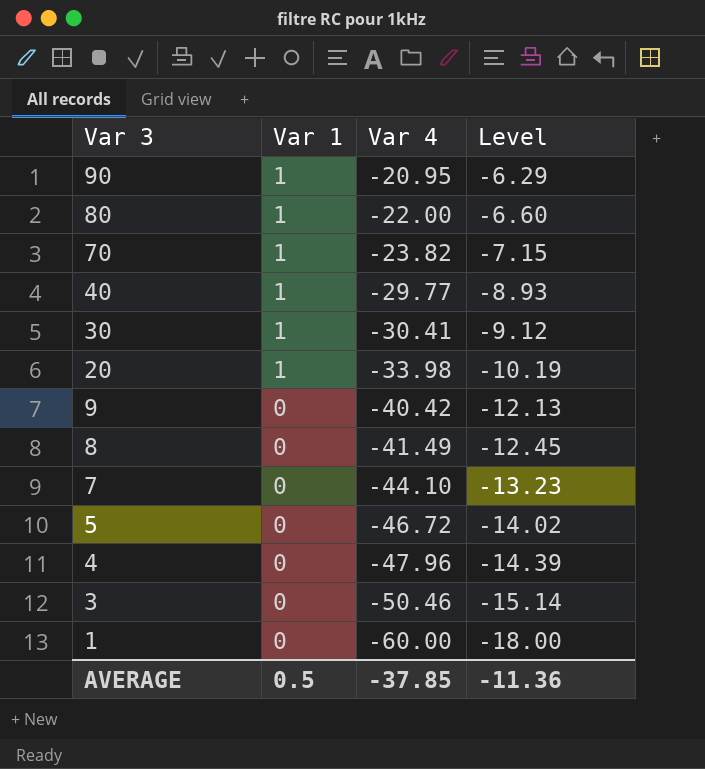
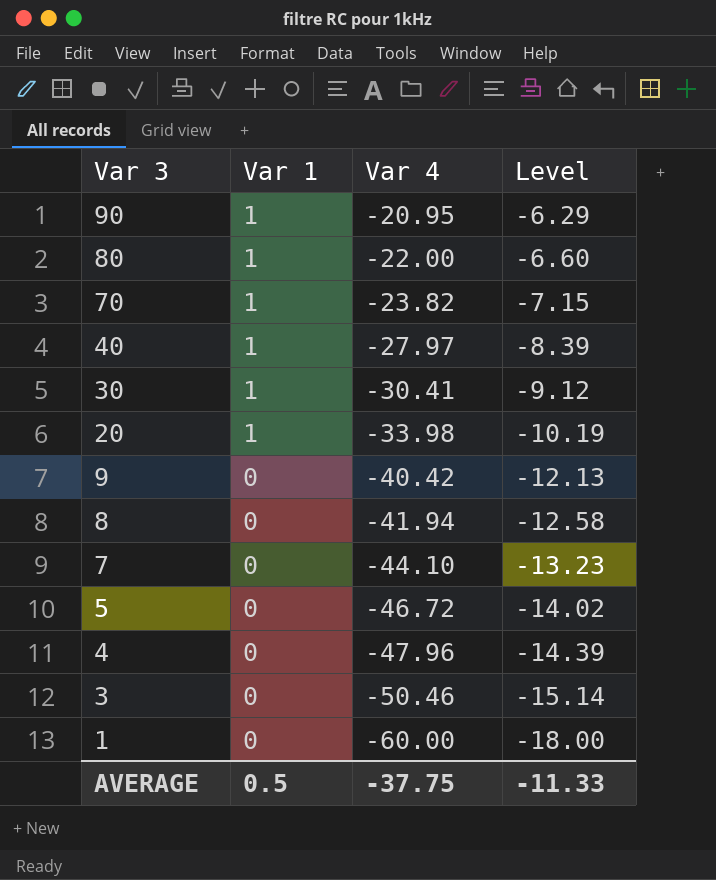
40 | Var 4: -29.77 -> -27.97
40 | Level: -8.93 -> -8.39
8 | Var 4: -41.49 -> -41.94
8 | Level: -12.45 -> -12.58
AVERAGE | Var 4: -37.85 -> -37.75
AVERAGE | Level: -11.36 -> -11.33

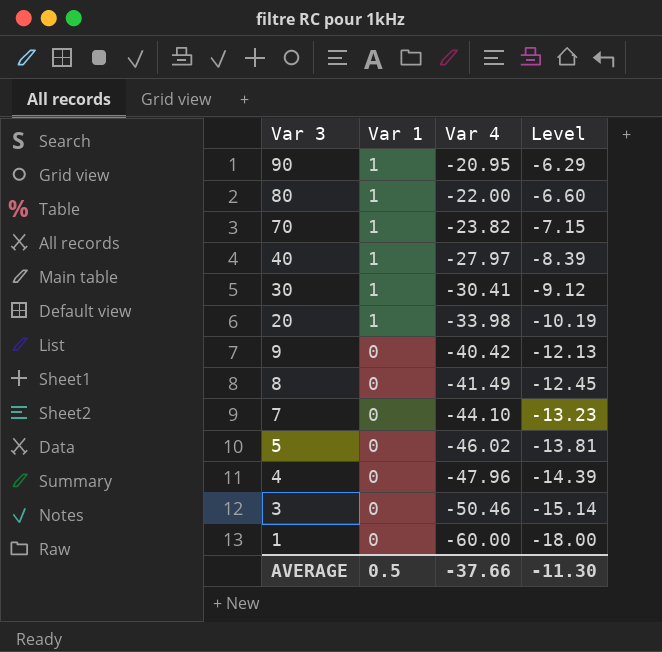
8 | Var 4: -41.94 -> -41.49
8 | Level: -12.58 -> -12.45
5 | Var 4: -46.72 -> -46.02
5 | Level: -14.02 -> -13.81
AVERAGE | Var 4: -37.75 -> -37.66
AVERAGE | Level: -11.33 -> -11.30

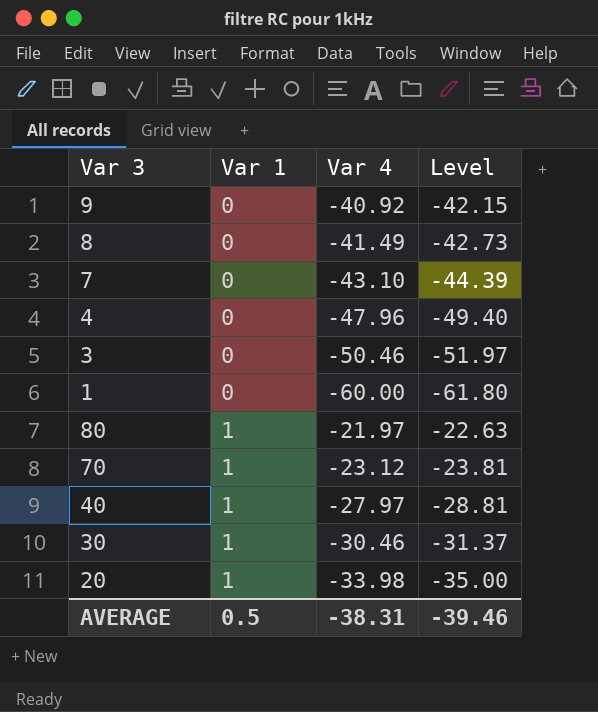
row order: Var 3 descending -> Var 1 ascending
column Level | formula: [Var 4] * 0.3 -> [Var 4] * 1.03
row 90: 1 | -20.95 | -6.29 -> none
row 5: 0 | -46.02 | -13.81 -> none
9 | Var 4: -40.42 -> -40.92
7 | Var 4: -44.10 -> -43.10
80 | Var 4: -22.00 -> -21.97
70 | Var 4: -23.82 -> -23.12
30 | Var 4: -30.41 -> -30.46
AVERAGE | Var 4: -37.66 -> -38.31
AVERAGE | Level: -11.30 -> -39.46

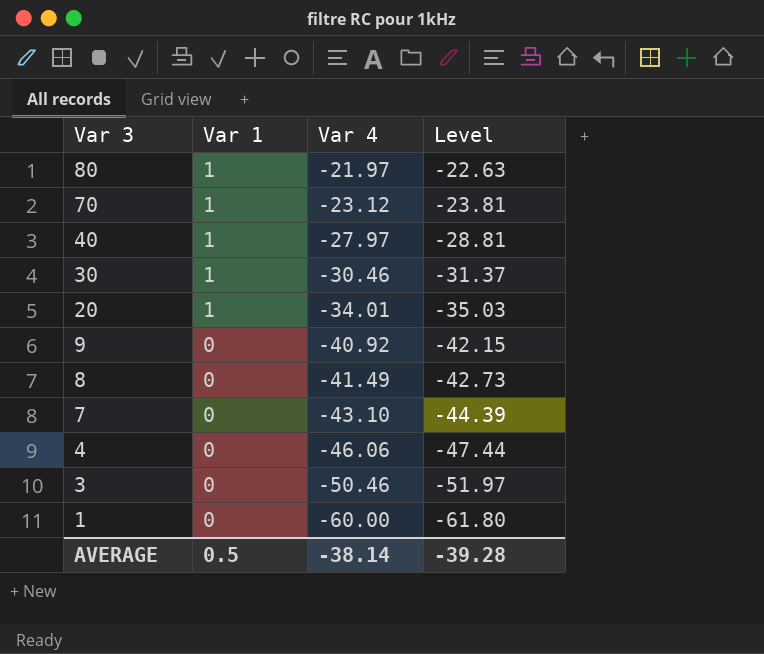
row order: Var 1 ascending -> Var 3 descending
20 | Var 4: -33.98 -> -34.01
20 | Level: -35.00 -> -35.03
4 | Var 4: -47.96 -> -46.06
4 | Level: -49.40 -> -47.44
AVERAGE | Var 4: -38.31 -> -38.14
AVERAGE | Level: -39.46 -> -39.28

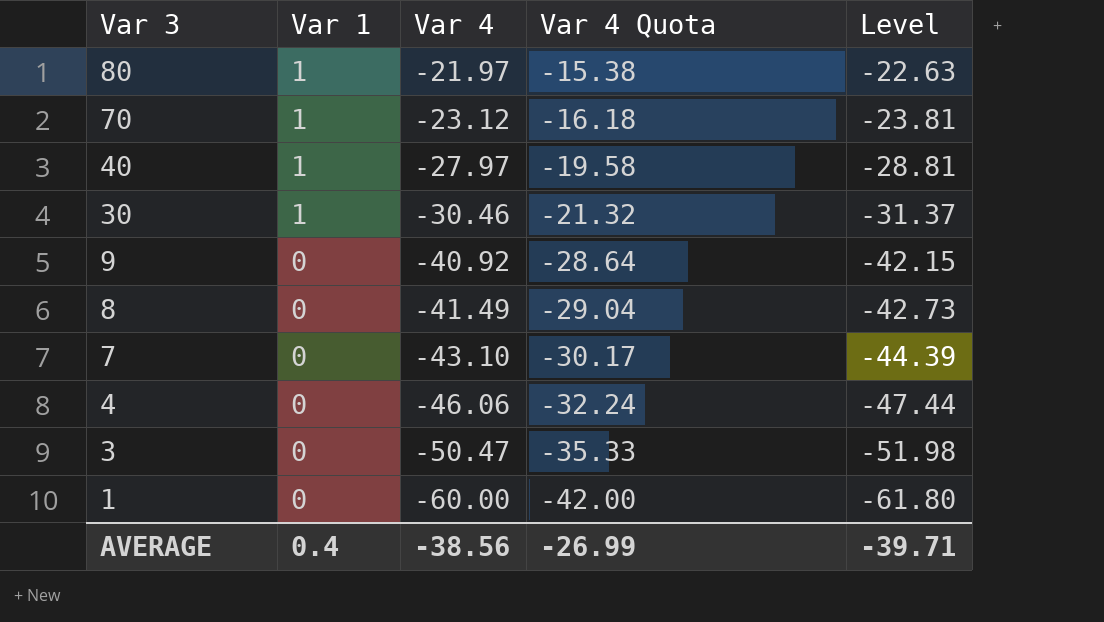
column Var 4 Quota | formula: none -> [Var 4] * 0.7
row 20: 1 | -34.01 | -35.03 -> none
3 | Var 4: -50.46 -> -50.47
3 | Level: -51.97 -> -51.98
AVERAGE | Var 1: 0.5 -> 0.4
AVERAGE | Var 4: -38.14 -> -38.56
AVERAGE | Level: -39.28 -> -39.71

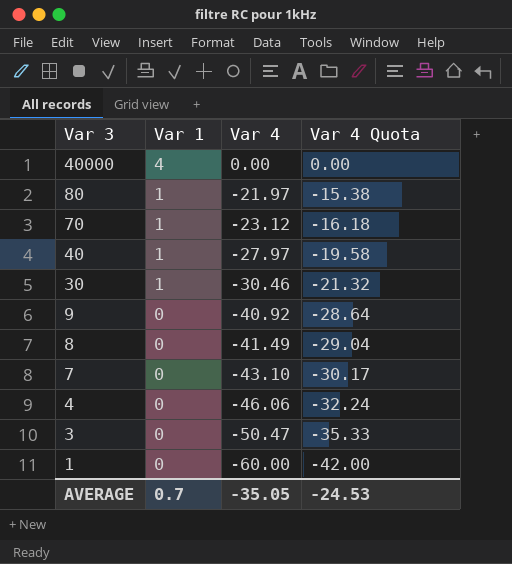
column Level | formula: [Var 4] * 1.03 -> none
row 40000: none -> 4 | 0.00 | 0.00
AVERAGE | Var 1: 0.4 -> 0.7
AVERAGE | Var 4: -38.56 -> -35.05
AVERAGE | Var 4 Quota: -26.99 -> -24.53

